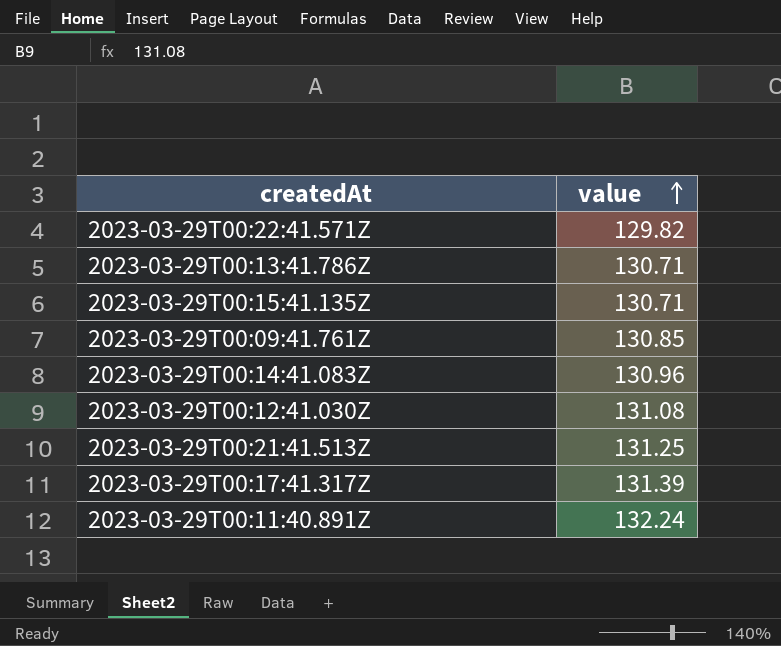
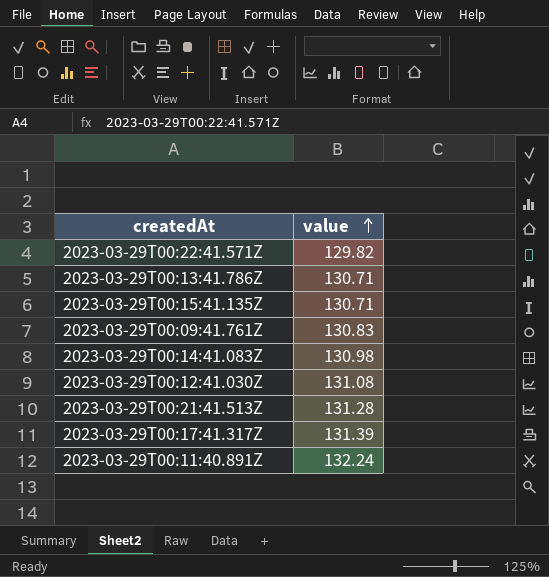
2023-03-29T00:09:41.761Z | value: 130.85 -> 130.83
2023-03-29T00:14:41.083Z | value: 130.96 -> 130.98
2023-03-29T00:21:41.513Z | value: 131.25 -> 131.28

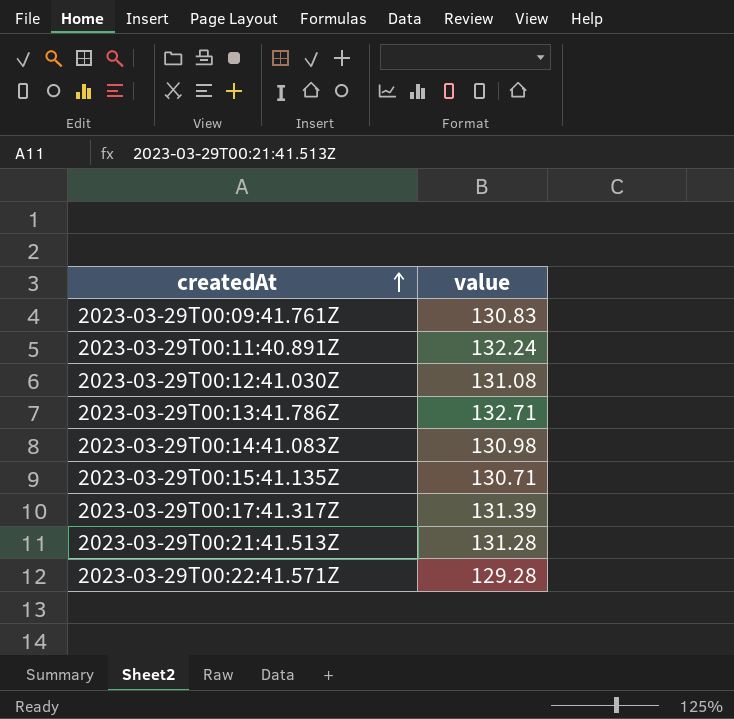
row order: value ascending -> createdAt ascending
2023-03-29T00:13:41.786Z | value: 130.71 -> 132.71
2023-03-29T00:22:41.571Z | value: 129.82 -> 129.28

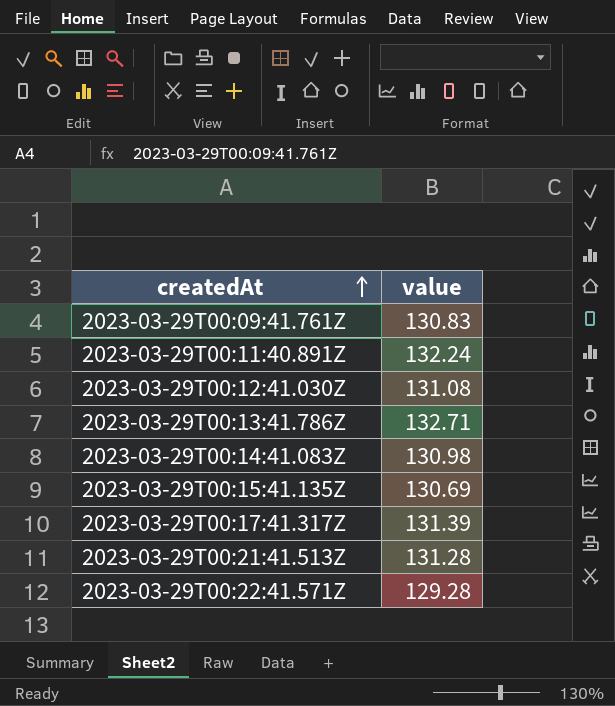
2023-03-29T00:15:41.135Z | value: 130.71 -> 130.69

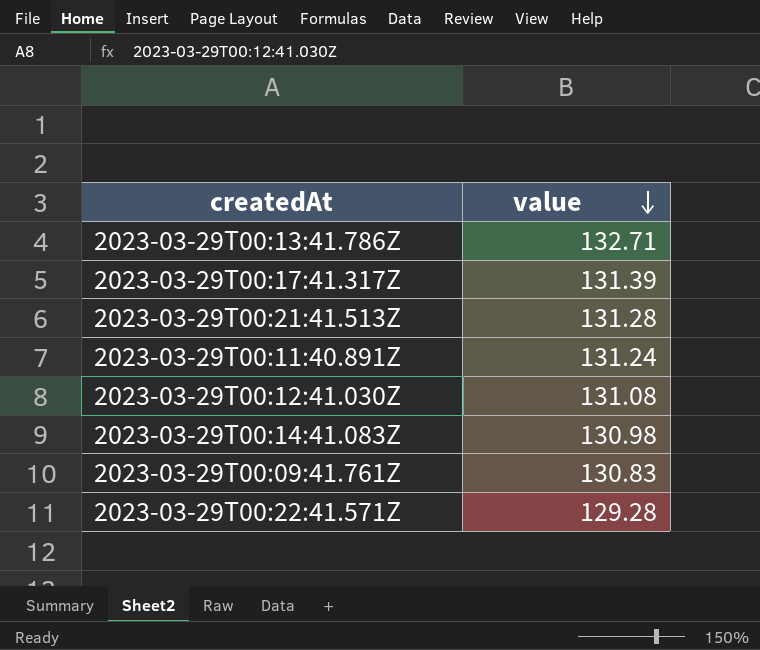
row order: createdAt ascending -> value descending
row 2023-03-29T00:15:41.135Z: 130.69 -> none
2023-03-29T00:11:40.891Z | value: 132.24 -> 131.24

